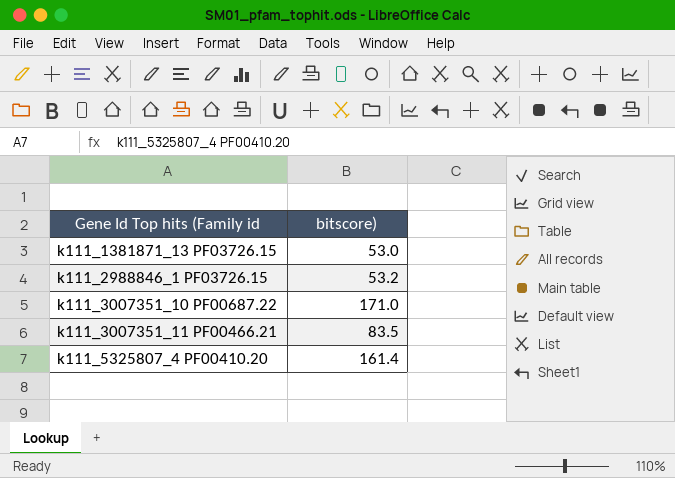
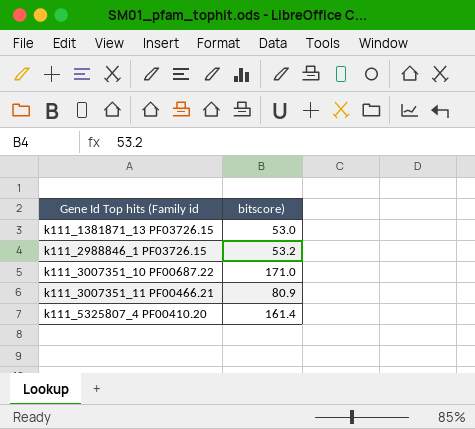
k111_3007351_11 PF00466.21 | bitscore): 83.5 -> 80.9

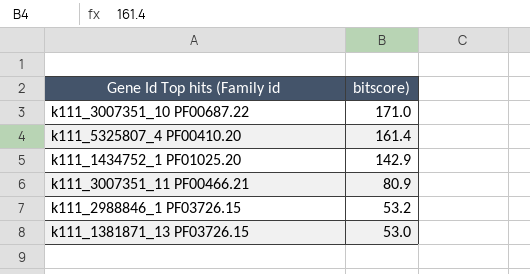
row order: Gene Id Top hits (Family id ascending -> bitscore) descending
row k111_1434752_1 PF01025.20: none -> 142.9

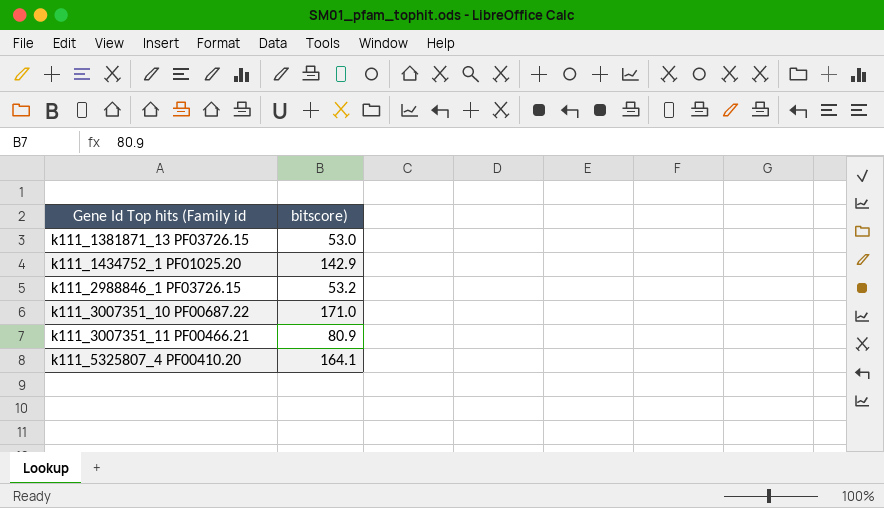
row order: bitscore) descending -> Gene Id Top hits (Family id ascending
k111_5325807_4 PF00410.20 | bitscore): 161.4 -> 164.1

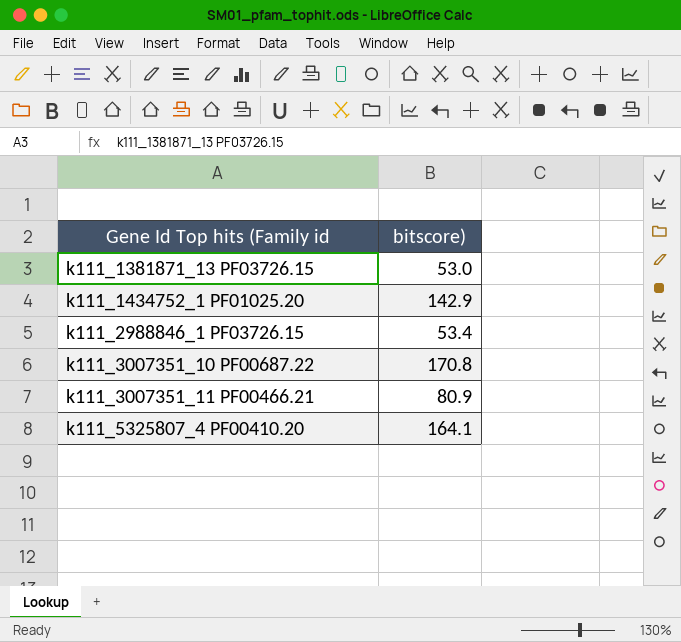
k111_2988846_1 PF03726.15 | bitscore): 53.2 -> 53.4
k111_3007351_10 PF00687.22 | bitscore): 171.0 -> 170.8

